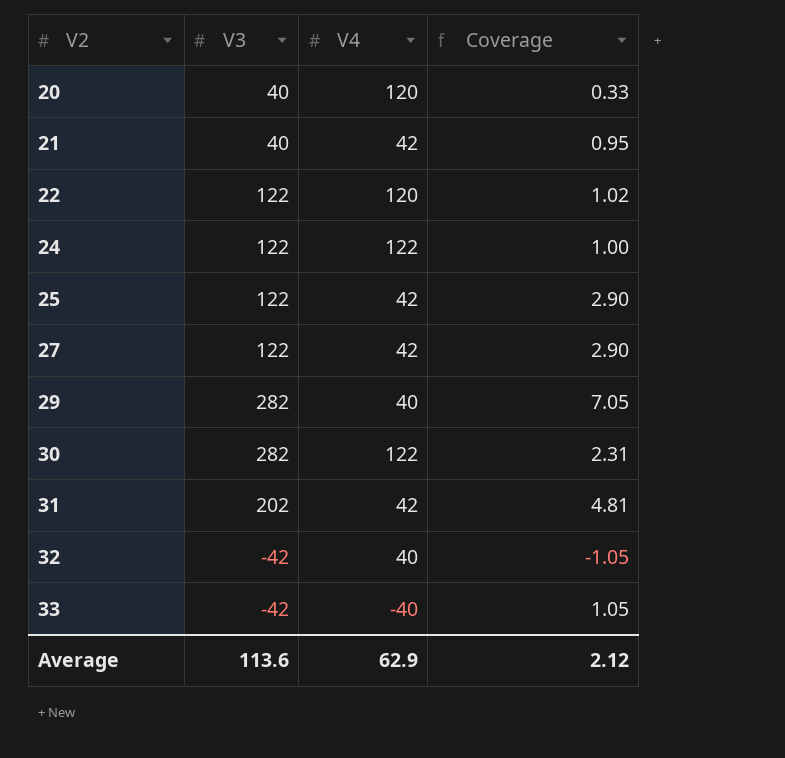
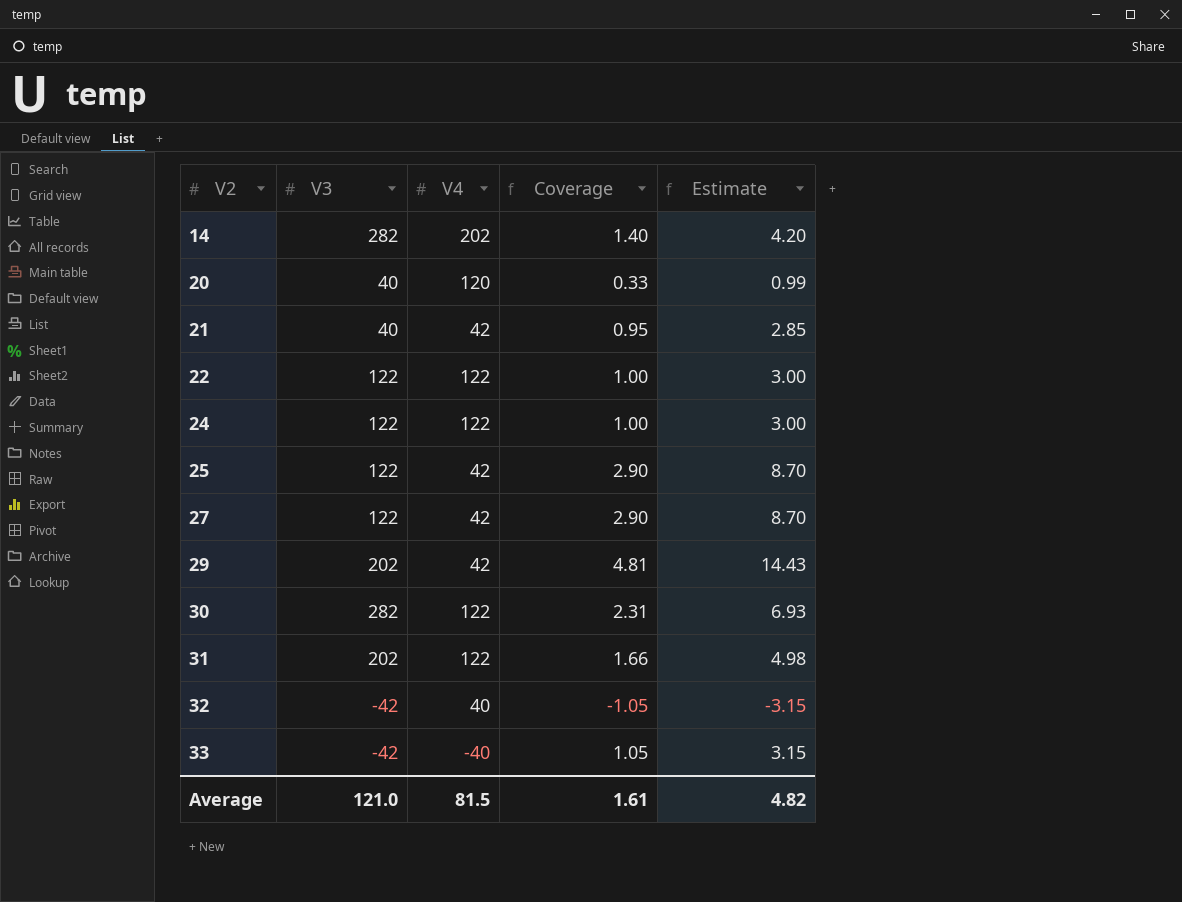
column Estimate | formula: none -> [Coverage] * 3
row 14: none -> 282 | 202 | 1.40 | 4.20
22 | V4: 120 -> 122
22 | Coverage: 1.02 -> 1.00
29 | V3: 282 -> 202
29 | V4: 40 -> 42
29 | Coverage: 7.05 -> 4.81
31 | V4: 42 -> 122
31 | Coverage: 4.81 -> 1.66
Average | V3: 113.6 -> 121.0
Average | V4: 62.9 -> 81.5
Average | Coverage: 2.12 -> 1.61

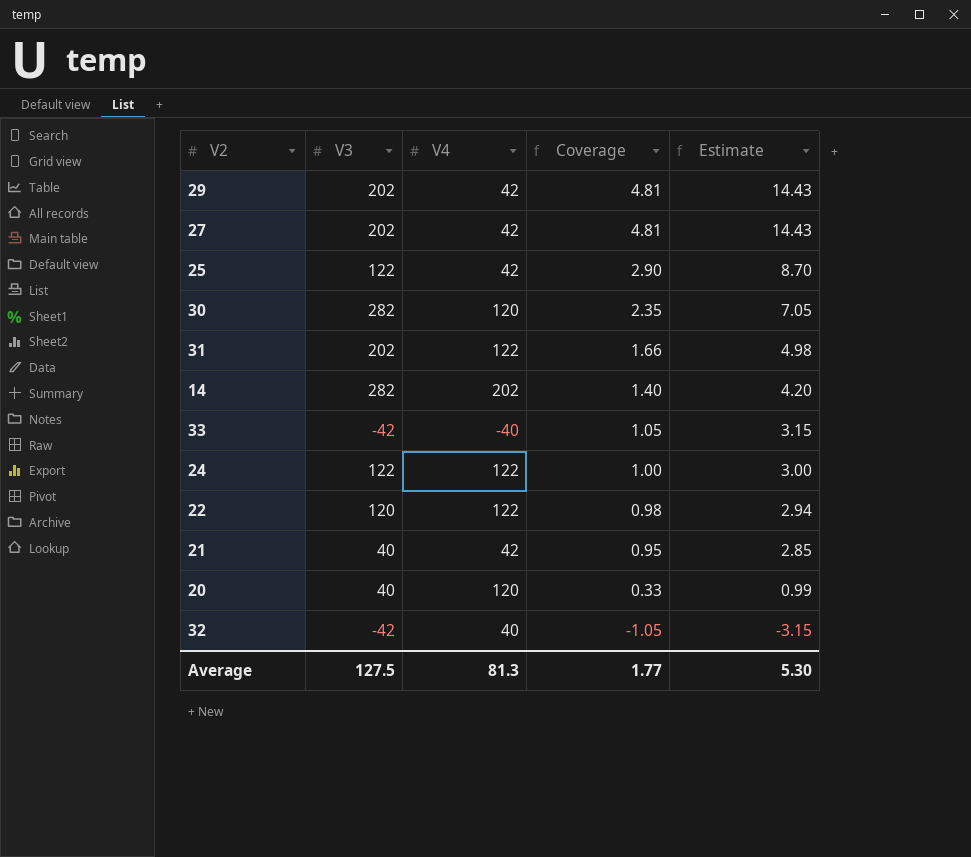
row order: V2 ascending -> Coverage descending
27 | V3: 122 -> 202
27 | Coverage: 2.90 -> 4.81
27 | Estimate: 8.70 -> 14.43
30 | V4: 122 -> 120
30 | Coverage: 2.31 -> 2.35
30 | Estimate: 6.93 -> 7.05
22 | V3: 122 -> 120
22 | Coverage: 1.00 -> 0.98
22 | Estimate: 3.00 -> 2.94
Average | V3: 121.0 -> 127.5
Average | V4: 81.5 -> 81.3
Average | Coverage: 1.61 -> 1.77
Average | Estimate: 4.82 -> 5.30

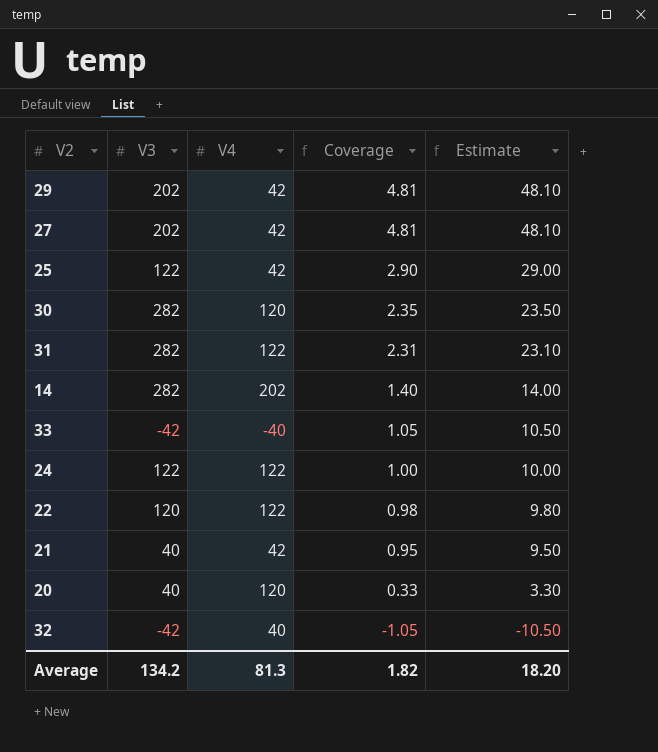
column Estimate | formula: [Coverage] * 3 -> [Coverage] * 10
31 | V3: 202 -> 282
31 | Coverage: 1.66 -> 2.31
Average | V3: 127.5 -> 134.2
Average | Coverage: 1.77 -> 1.82
Average | Estimate: 5.30 -> 18.20

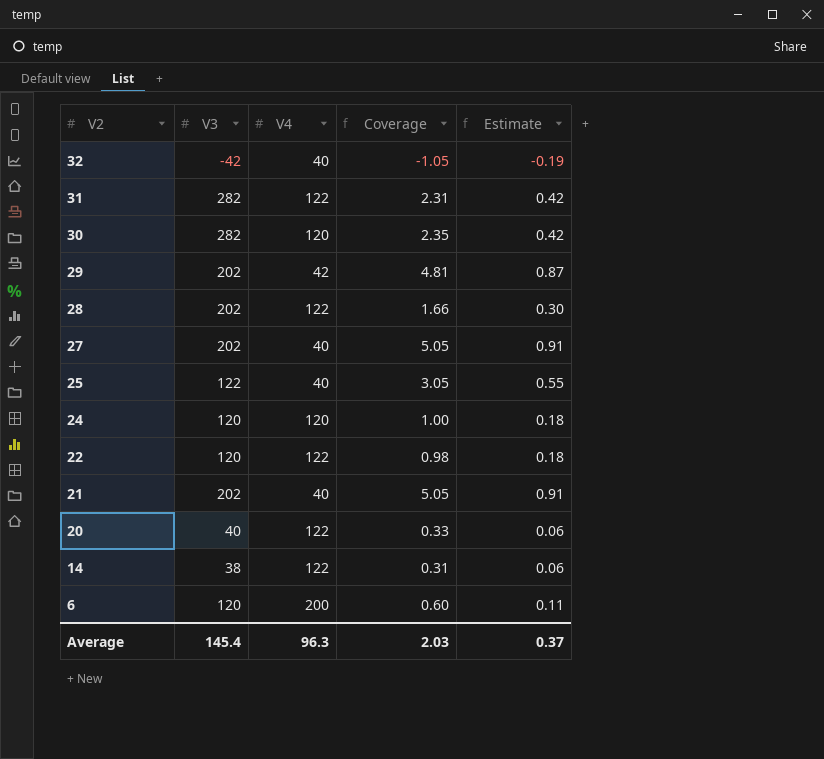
row order: Coverage descending -> V2 descending
column Estimate | formula: [Coverage] * 10 -> [Coverage] * 0.18
row 33: -42 | -40 | 1.05 | 10.50 -> none
row 28: none -> 202 | 122 | 1.66 | 0.30
27 | V4: 42 -> 40
27 | Coverage: 4.81 -> 5.05
25 | V4: 42 -> 40
25 | Coverage: 2.90 -> 3.05
24 | V3: 122 -> 120
24 | V4: 122 -> 120
21 | V3: 40 -> 202
21 | V4: 42 -> 40
21 | Coverage: 0.95 -> 5.05
20 | V4: 120 -> 122
14 | V3: 282 -> 38
14 | V4: 202 -> 122
14 | Coverage: 1.40 -> 0.31
row 6: none -> 120 | 200 | 0.60 | 0.11
Average | V3: 134.2 -> 145.4
Average | V4: 81.3 -> 96.3
Average | Coverage: 1.82 -> 2.03
Average | Estimate: 18.20 -> 0.37

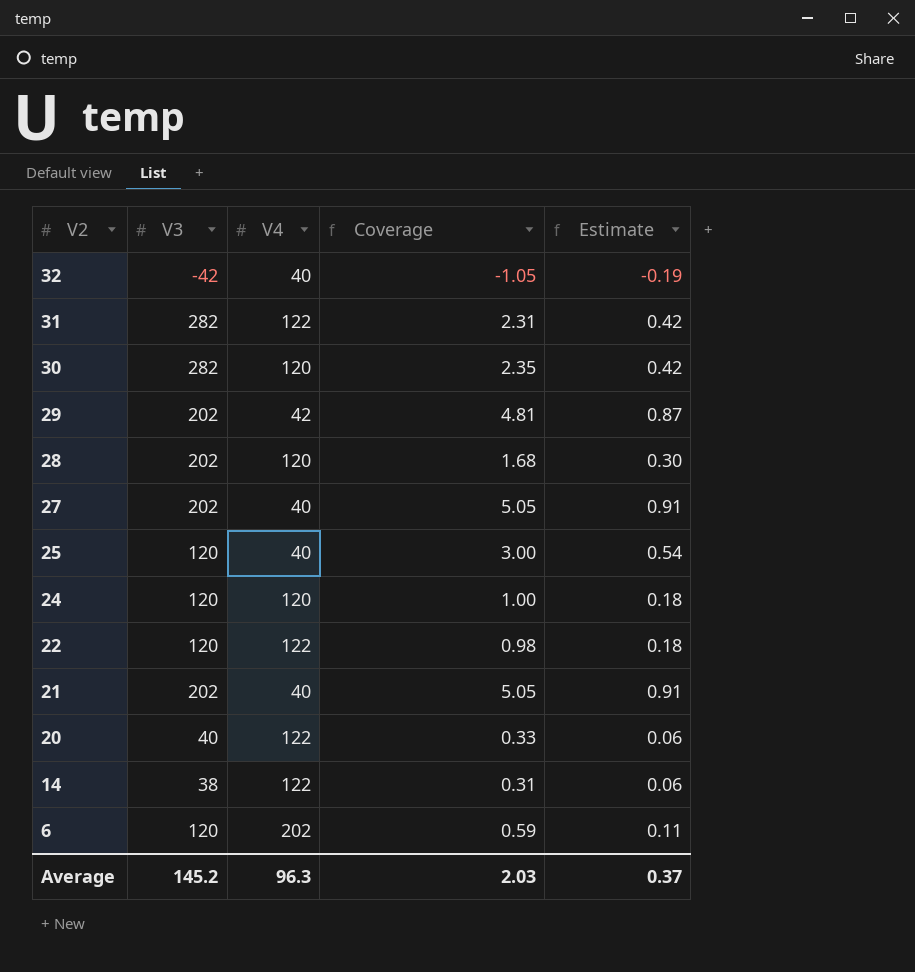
28 | V4: 122 -> 120
28 | Coverage: 1.66 -> 1.68
25 | V3: 122 -> 120
25 | Coverage: 3.05 -> 3.00
25 | Estimate: 0.55 -> 0.54
6 | V4: 200 -> 202
6 | Coverage: 0.60 -> 0.59
Average | V3: 145.4 -> 145.2

